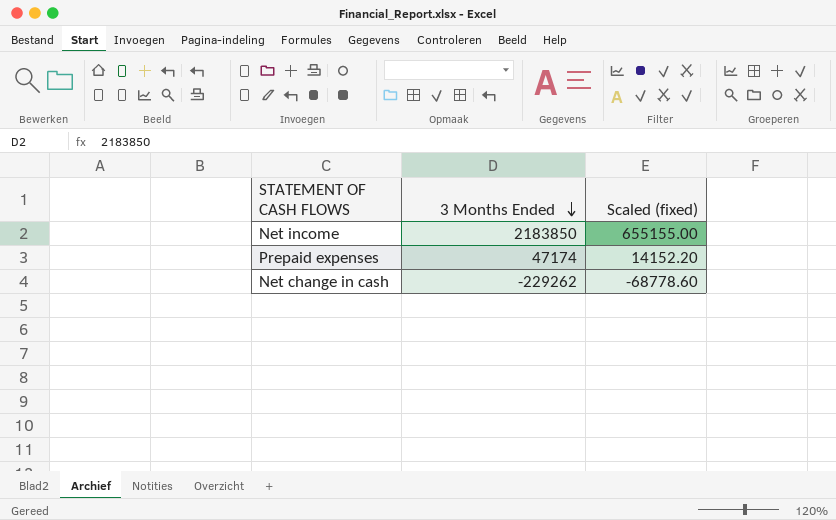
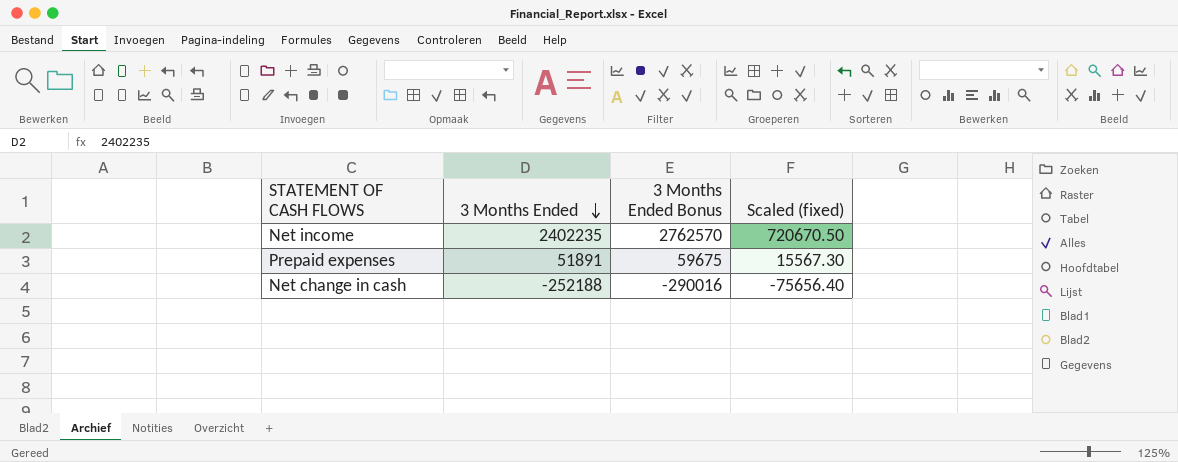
column 3 Months Ended Bonus | formula: none -> [3 Months Ended] * 1.15
Net income | 3 Months Ended: 2183850 -> 2402235
Net income | Scaled (fixed): 655155.00 -> 720670.50
Prepaid expenses | 3 Months Ended: 47174 -> 51891
Prepaid expenses | Scaled (fixed): 14152.20 -> 15567.30
Net change in cash | 3 Months Ended: -229262 -> -252188
Net change in cash | Scaled (fixed): -68778.60 -> -75656.40

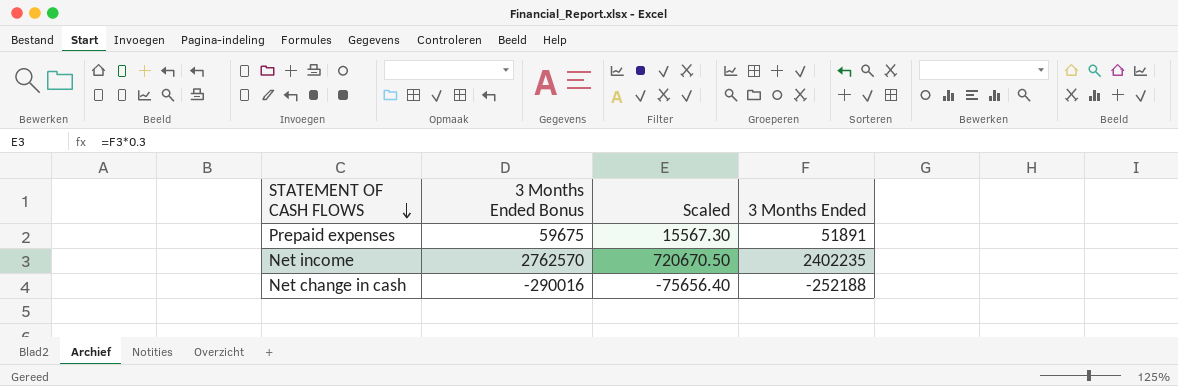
row order: 3 Months Ended descending -> STATEMENT OF CASH FLOWS descending
column name: Scaled (fixed) -> Scaled
column 3 Months Ended | position: 2 -> 4

